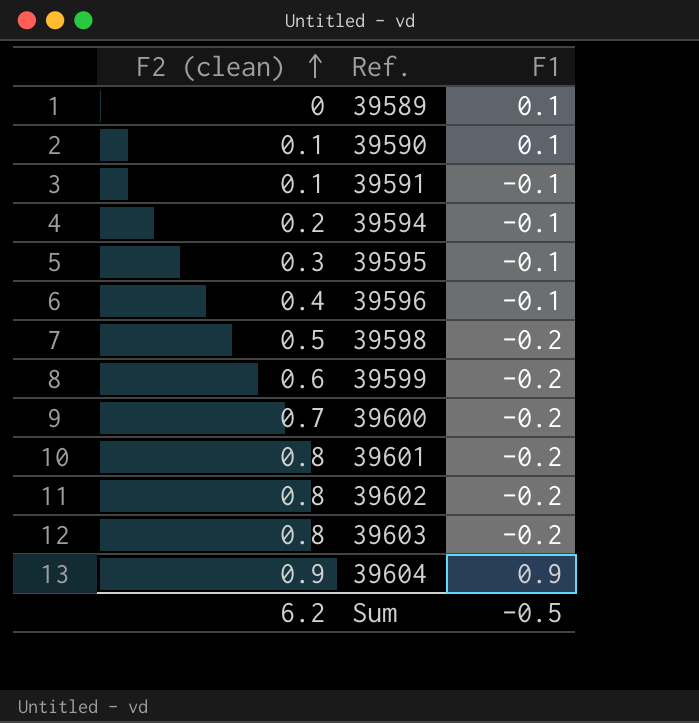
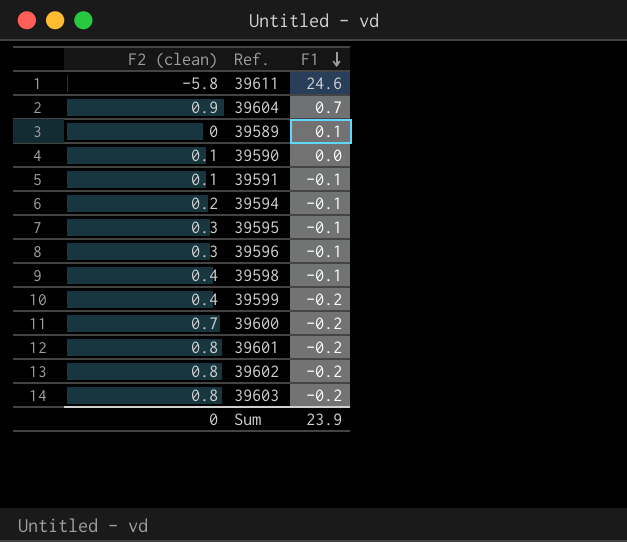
row order: F2 (clean) ascending -> F1 descending
row 39611: none -> -5.8 | 24.6
39604 | F1: 0.9 -> 0.7
39590 | F1: 0.1 -> 0.0
39596 | F2 (clean): 0.4 -> 0.3
39598 | F2 (clean): 0.5 -> 0.4
39598 | F1: -0.2 -> -0.1
39599 | F2 (clean): 0.6 -> 0.4
Sum | F2 (clean): 6.2 -> 0
Sum | F1: -0.5 -> 23.9

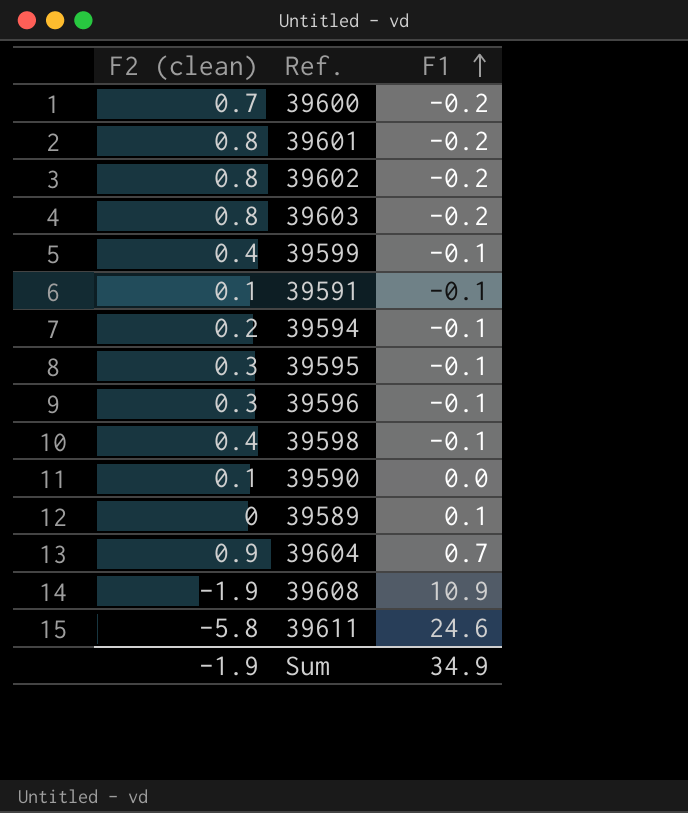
row order: F1 descending -> F1 ascending
39599 | F1: -0.2 -> -0.1
row 39608: none -> -1.9 | 10.9
Sum | F2 (clean): 0 -> -1.9
Sum | F1: 23.9 -> 34.9

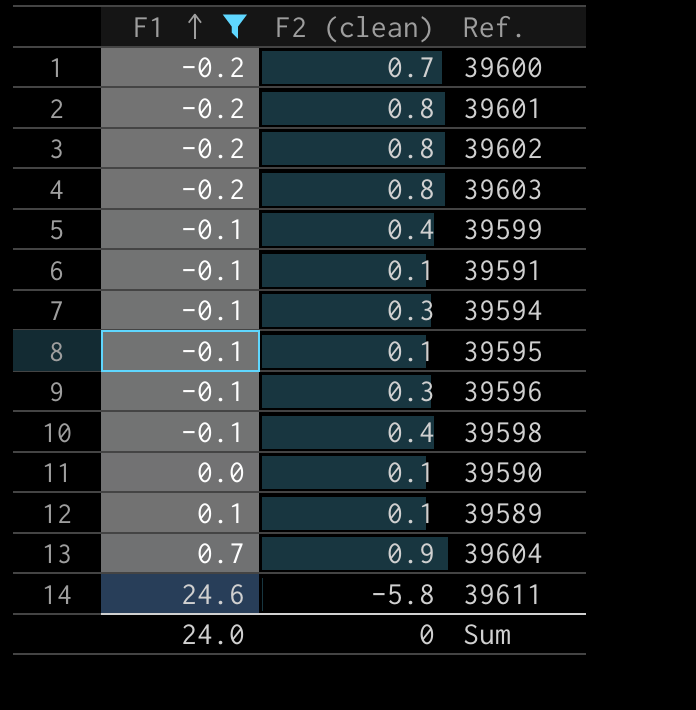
filter: none -> F1 != 10.9
column F1 | position: 3 -> 1
39594 | F2 (clean): 0.2 -> 0.3
39595 | F2 (clean): 0.3 -> 0.1
39589 | F2 (clean): 0 -> 0.1
Sum | F1: 34.9 -> 24.0
Sum | F2 (clean): -1.9 -> 0

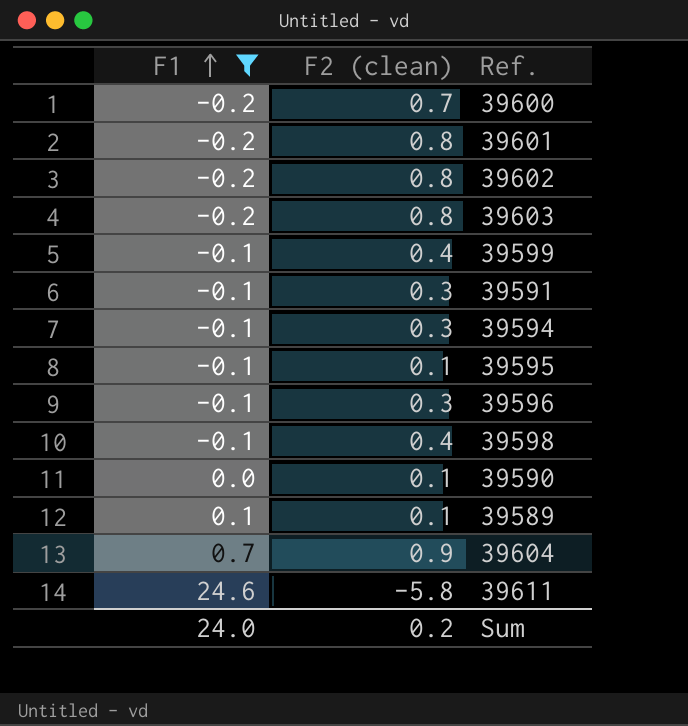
39591 | F2 (clean): 0.1 -> 0.3
Sum | F2 (clean): 0 -> 0.2

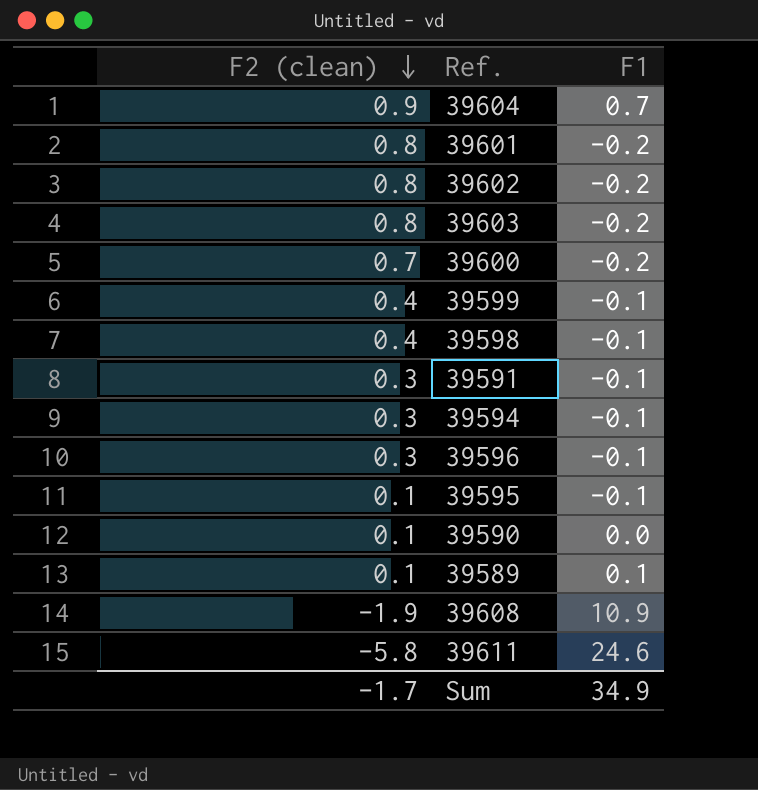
filter: F1 != 10.9 -> none
row order: F1 ascending -> F2 (clean) descending
column F1 | position: 1 -> 3
Sum | F2 (clean): 0.2 -> -1.7
Sum | F1: 24.0 -> 34.9

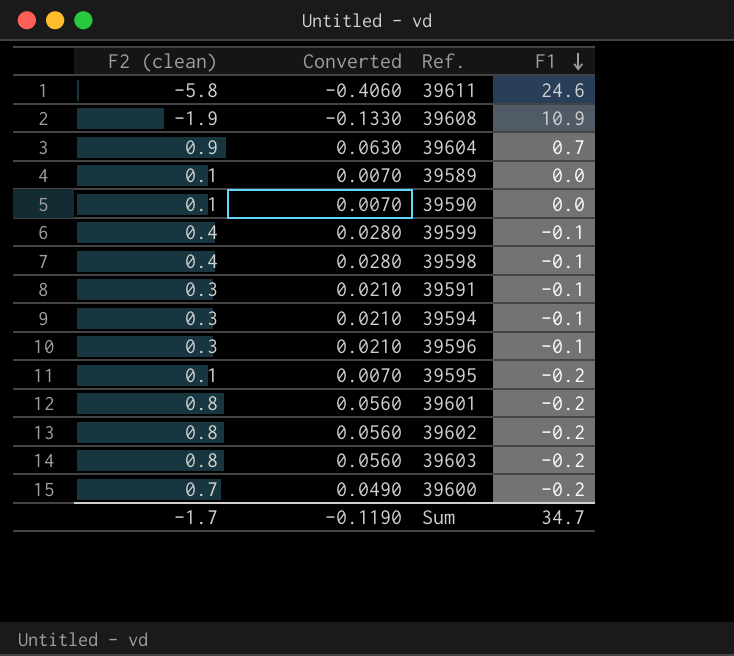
row order: F2 (clean) descending -> F1 descending
column Converted | formula: none -> [F2 (clean)] * 0.07
39589 | F1: 0.1 -> 0.0
39595 | F1: -0.1 -> -0.2
Sum | F1: 34.9 -> 34.7

